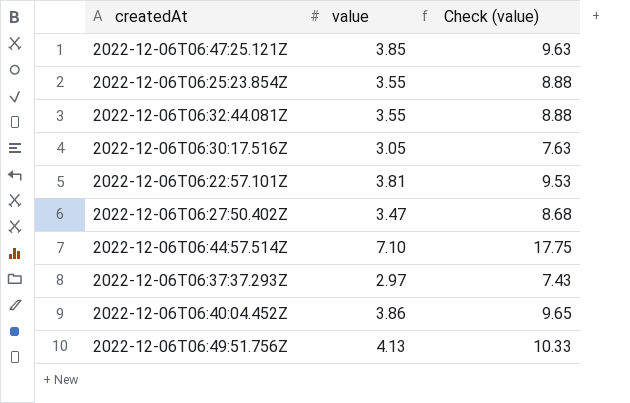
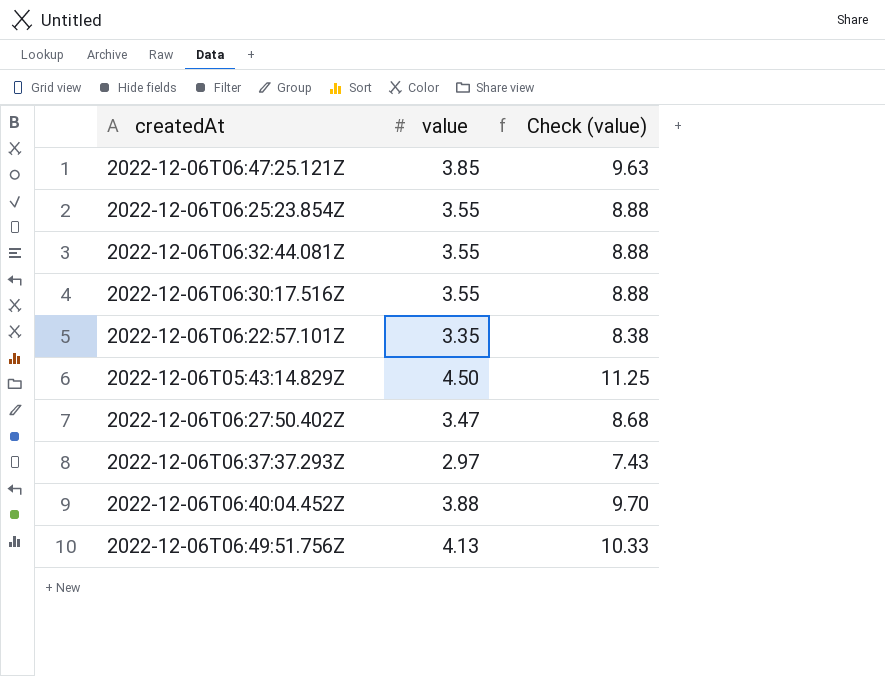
row 2022-12-06T06:44:57.514Z: 7.10 | 17.75 -> none
2022-12-06T06:30:17.516Z | value: 3.05 -> 3.55
2022-12-06T06:30:17.516Z | Check (value): 7.63 -> 8.88
2022-12-06T06:22:57.101Z | value: 3.81 -> 3.35
2022-12-06T06:22:57.101Z | Check (value): 9.53 -> 8.38
row 2022-12-06T05:43:14.829Z: none -> 4.50 | 11.25
2022-12-06T06:40:04.452Z | value: 3.86 -> 3.88
2022-12-06T06:40:04.452Z | Check (value): 9.65 -> 9.70

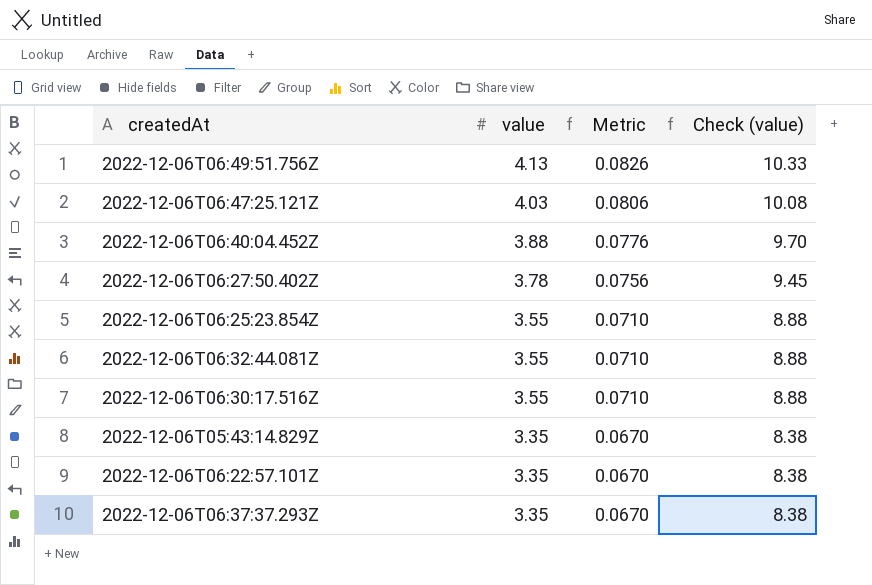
row order: none -> value descending
column Metric | formula: none -> [value] * 0.02
2022-12-06T06:47:25.121Z | value: 3.85 -> 4.03
2022-12-06T06:47:25.121Z | Check (value): 9.63 -> 10.08
2022-12-06T06:27:50.402Z | value: 3.47 -> 3.78
2022-12-06T06:27:50.402Z | Check (value): 8.68 -> 9.45
2022-12-06T05:43:14.829Z | value: 4.50 -> 3.35
2022-12-06T05:43:14.829Z | Check (value): 11.25 -> 8.38
2022-12-06T06:37:37.293Z | value: 2.97 -> 3.35
2022-12-06T06:37:37.293Z | Check (value): 7.43 -> 8.38

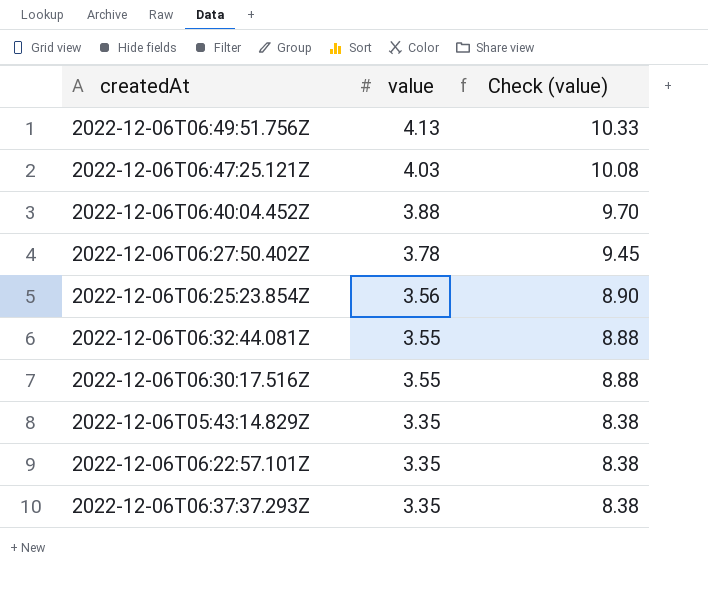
column Metric | formula: [value] * 0.02 -> none
2022-12-06T06:25:23.854Z | value: 3.55 -> 3.56
2022-12-06T06:25:23.854Z | Check (value): 8.88 -> 8.90

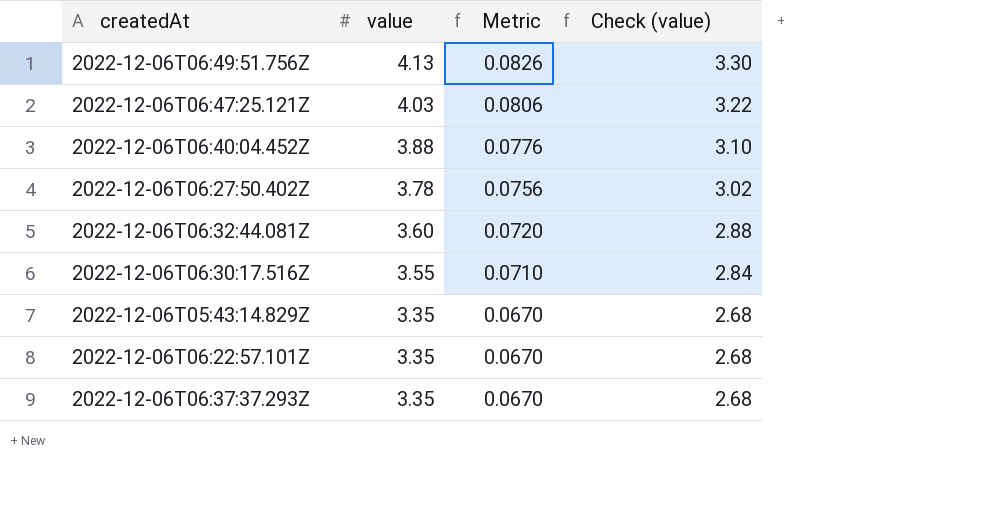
column Metric | formula: none -> [value] * 0.02
column Check (value) | formula: [value] * 2.5 -> [value] * 0.8
row 2022-12-06T06:25:23.854Z: 3.56 | 8.90 -> none
2022-12-06T06:32:44.081Z | value: 3.55 -> 3.60

